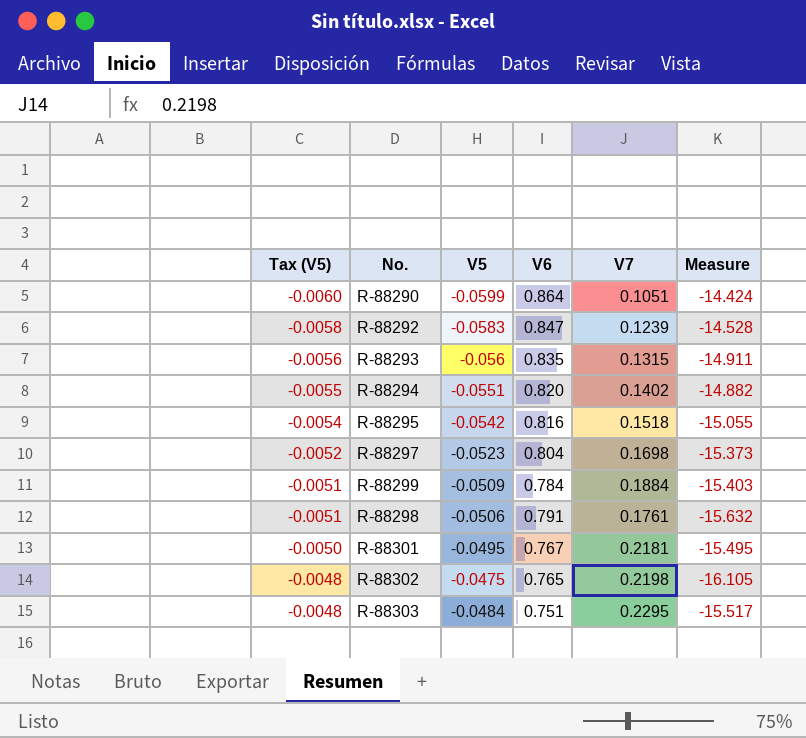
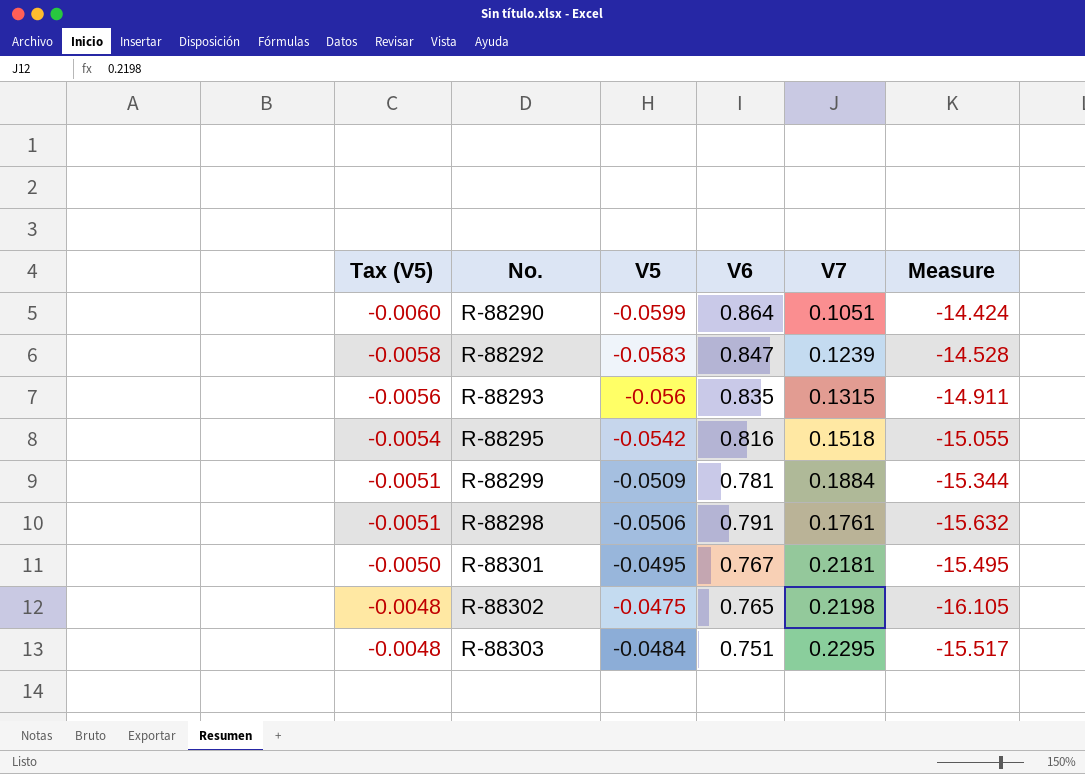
row R-88294: -0.0055 | -0.0551 | 0.820 | 0.1402 | -14.882 -> none
row R-88297: -0.0052 | -0.0523 | 0.804 | 0.1698 | -15.373 -> none
R-88299 | V6: 0.784 -> 0.781
R-88299 | Measure: -15.403 -> -15.344

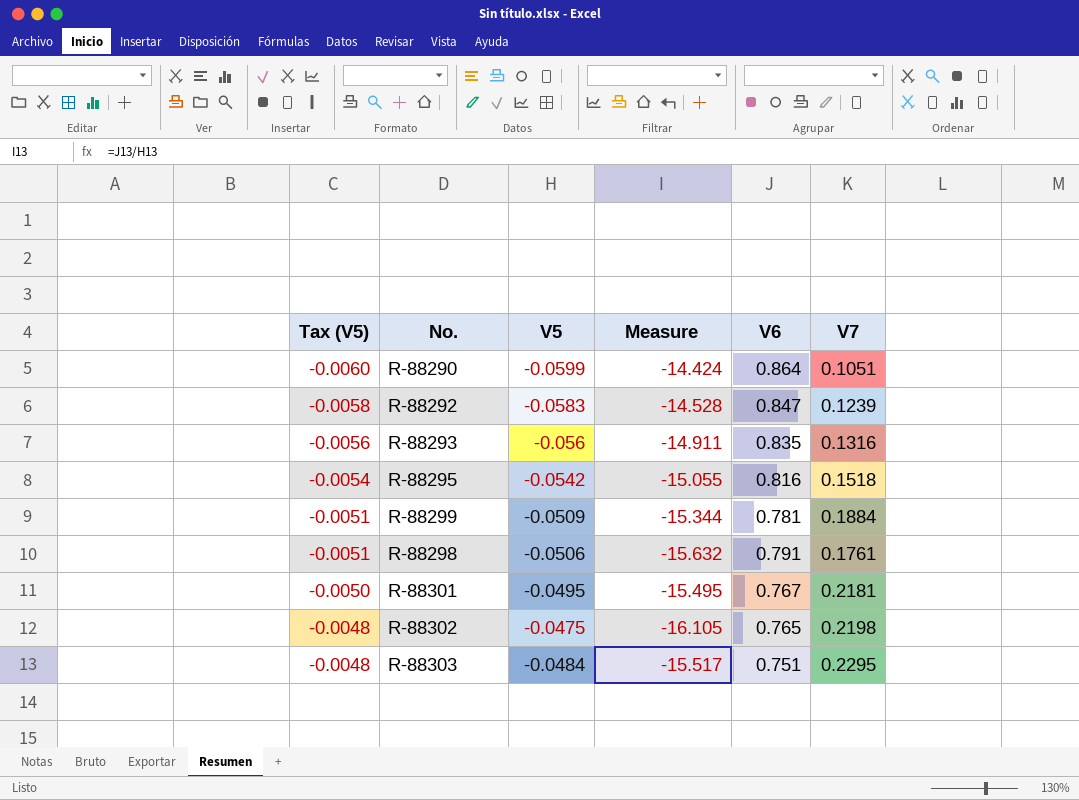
column Measure | position: 6 -> 4
R-88293 | V7: 0.1315 -> 0.1316

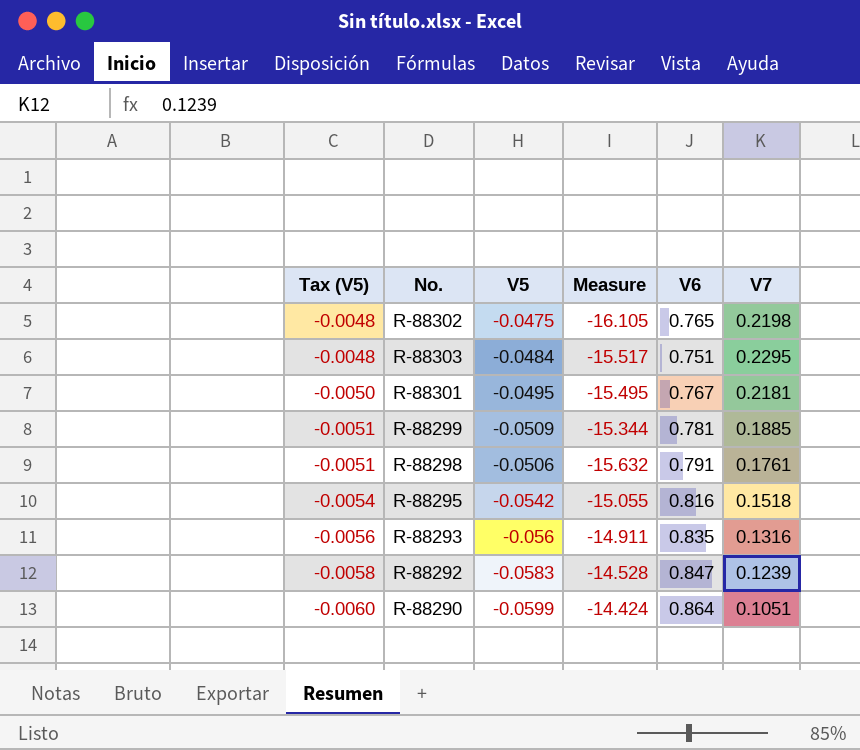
row order: Tax (V5) ascending -> Tax (V5) descending
R-88299 | V7: 0.1884 -> 0.1885

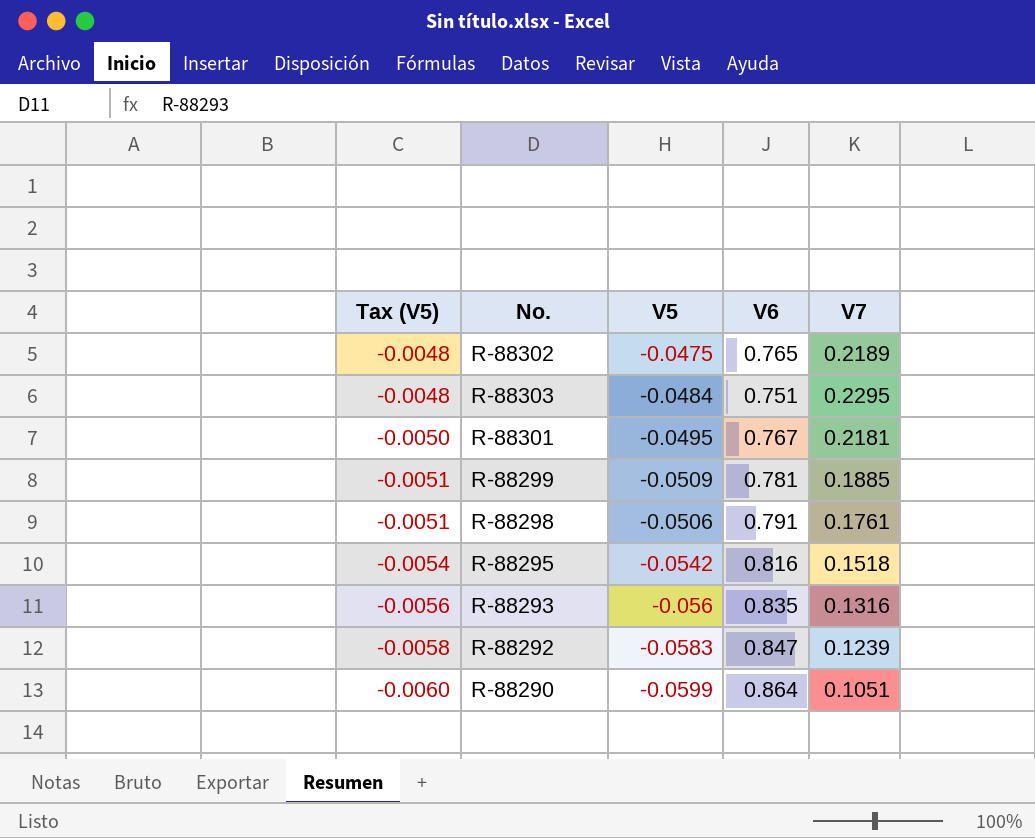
column Measure | formula: [V6] / [V5] -> none
R-88302 | V7: 0.2198 -> 0.2189

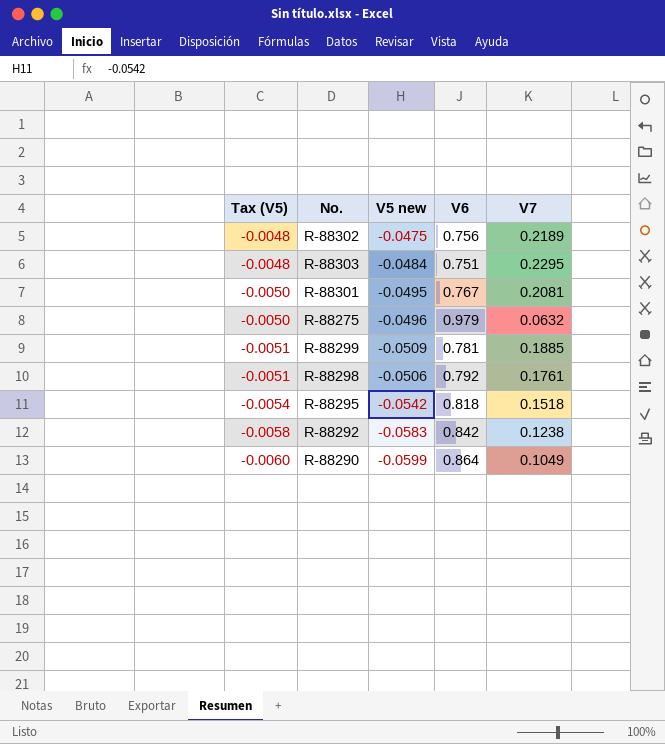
column name: V5 -> V5 new
row R-88293: -0.0056 | -0.056 | 0.835 | 0.1316 -> none
R-88302 | V6: 0.765 -> 0.756
R-88301 | V7: 0.2181 -> 0.2081
row R-88275: none -> -0.0050 | -0.0496 | 0.979 | 0.0632
R-88298 | V6: 0.791 -> 0.792
R-88295 | V6: 0.816 -> 0.818
R-88292 | V6: 0.847 -> 0.842
R-88292 | V7: 0.1239 -> 0.1238
R-88290 | V7: 0.1051 -> 0.1049

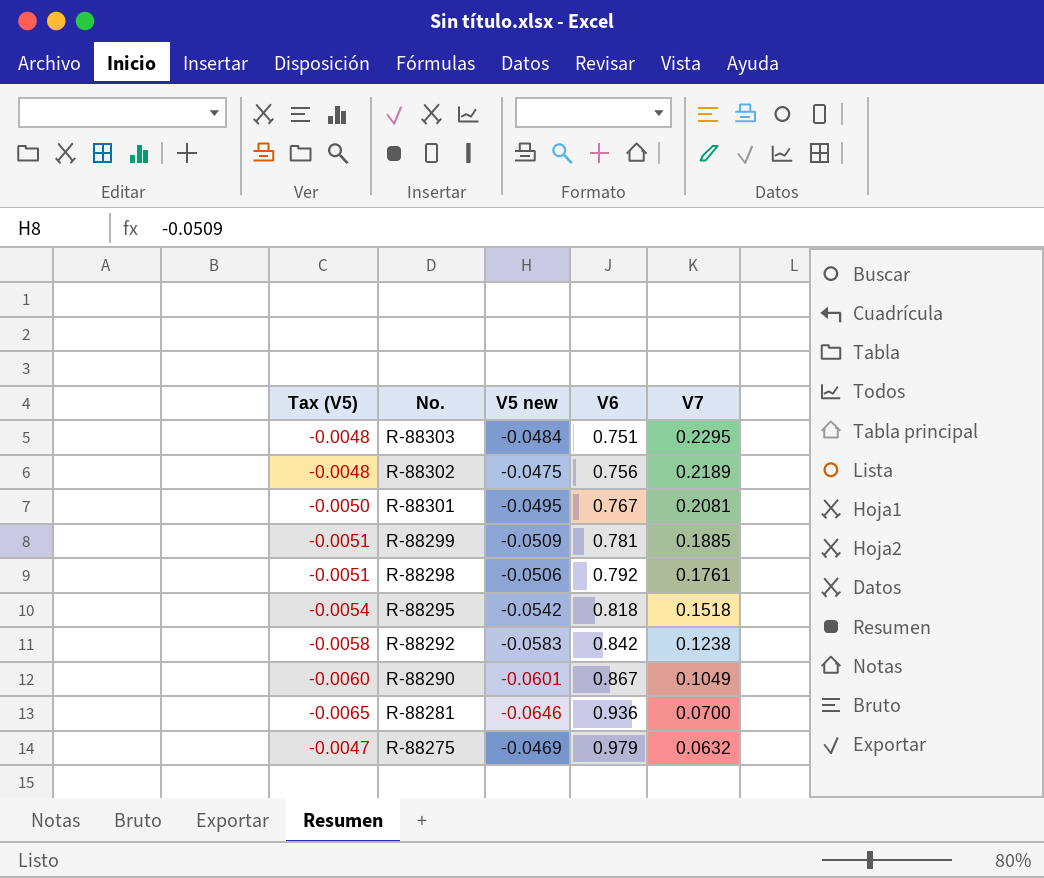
row order: Tax (V5) descending -> No. descending
R-88290 | V5 new: -0.0599 -> -0.0601
R-88290 | V6: 0.864 -> 0.867
row R-88281: none -> -0.0065 | -0.0646 | 0.936 | 0.0700
R-88275 | Tax (V5): -0.0050 -> -0.0047
R-88275 | V5 new: -0.0496 -> -0.0469

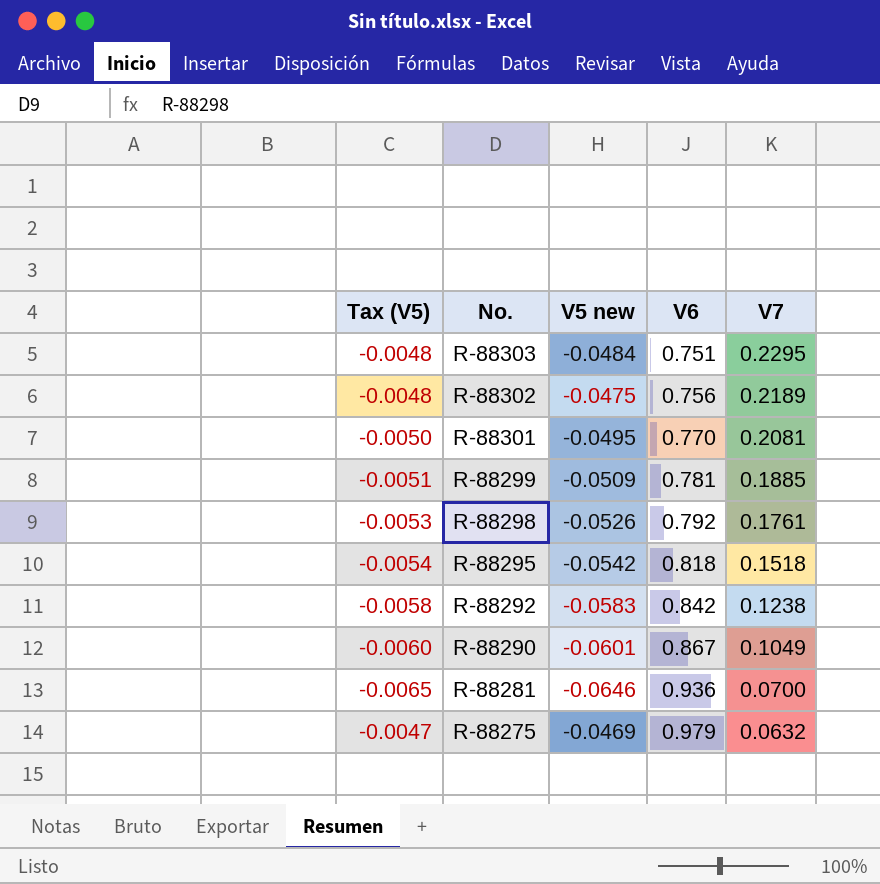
R-88301 | V6: 0.767 -> 0.770
R-88298 | Tax (V5): -0.0051 -> -0.0053
R-88298 | V5 new: -0.0506 -> -0.0526

